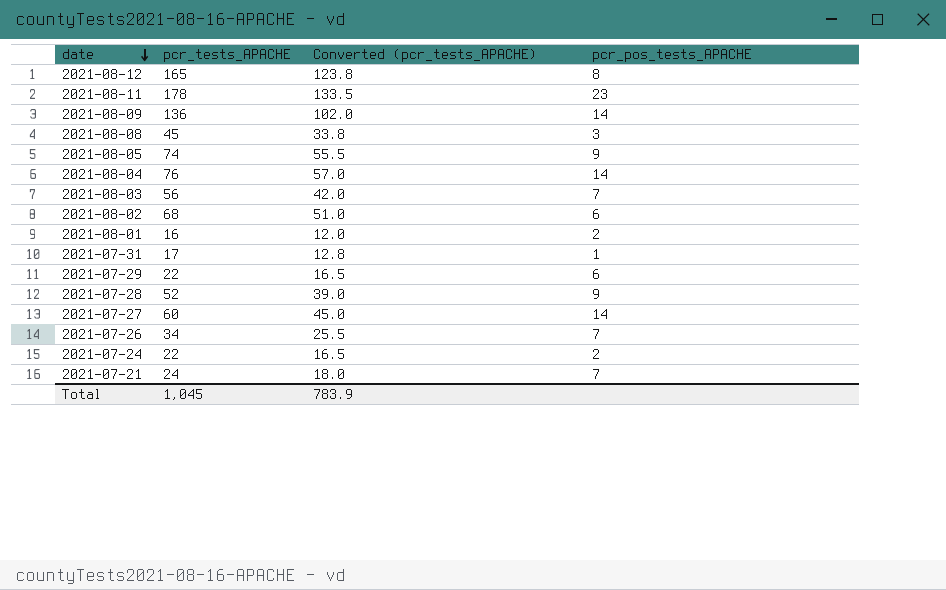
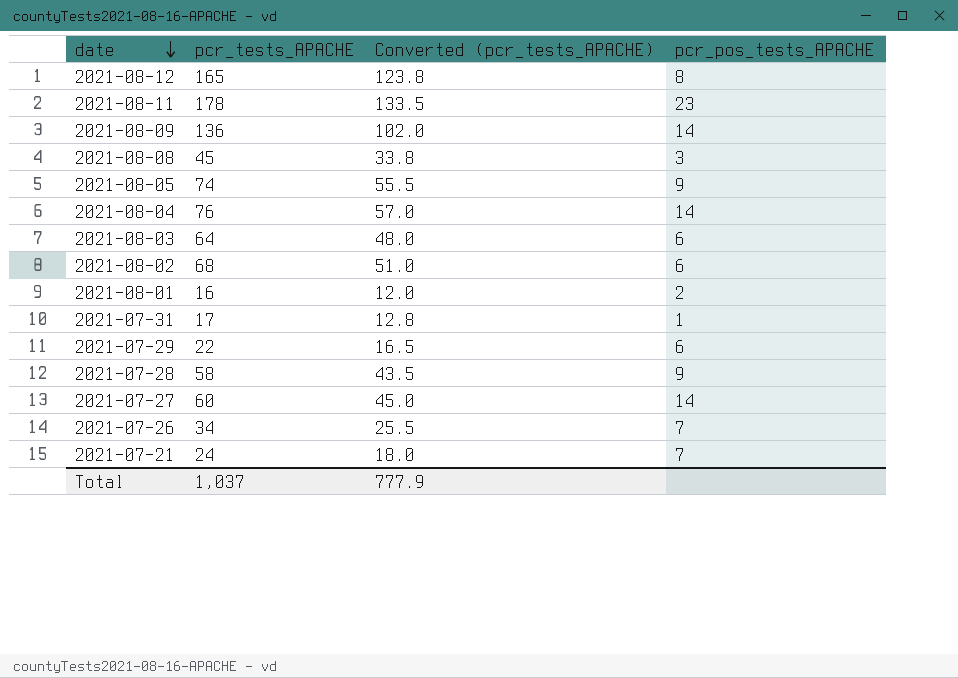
row 2021-07-24: 22 | 16.5 | 2 -> none
2021-08-03 | pcr_tests_APACHE: 56 -> 64
2021-08-03 | Converted (pcr_tests_APACHE): 42.0 -> 48.0
2021-08-03 | pcr_pos_tests_APACHE: 7 -> 6
2021-07-28 | pcr_tests_APACHE: 52 -> 58
2021-07-28 | Converted (pcr_tests_APACHE): 39.0 -> 43.5
Total | pcr_tests_APACHE: 1,045 -> 1,037
Total | Converted (pcr_tests_APACHE): 783.9 -> 777.9

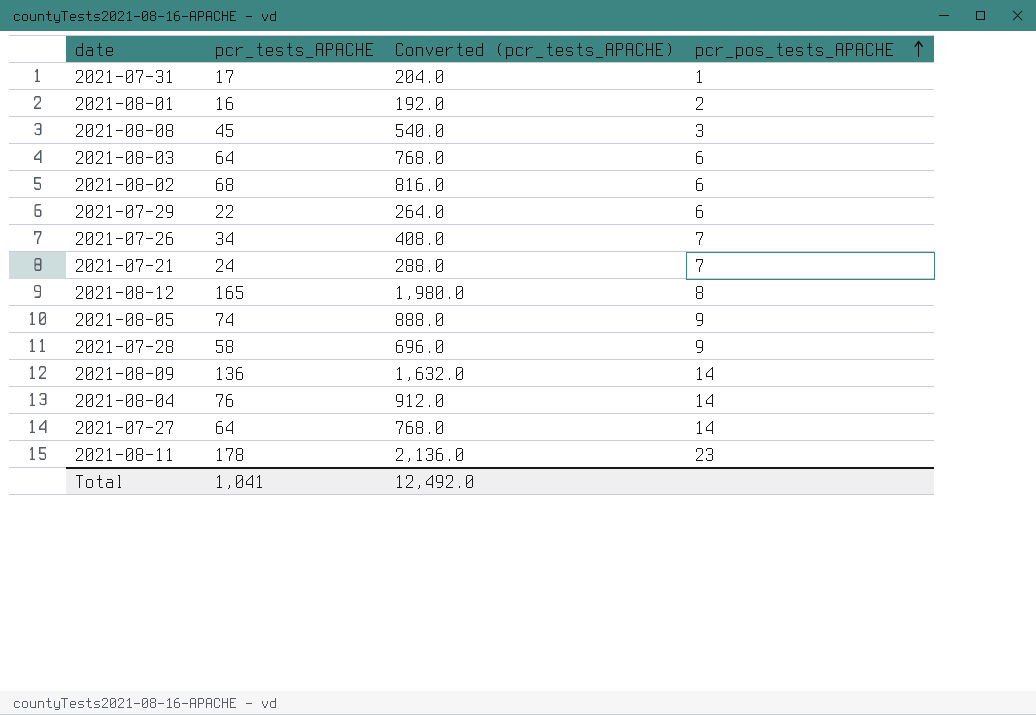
row order: date descending -> pcr_pos_tests_APACHE ascending
column Converted (pcr_tests_APACHE) | formula: [pcr_tests_APACHE] * 0.75 -> [pcr_tests_APACHE] * 12
2021-07-27 | pcr_tests_APACHE: 60 -> 64
Total | pcr_tests_APACHE: 1,037 -> 1,041
Total | Converted (pcr_tests_APACHE): 777.9 -> 12,492.0

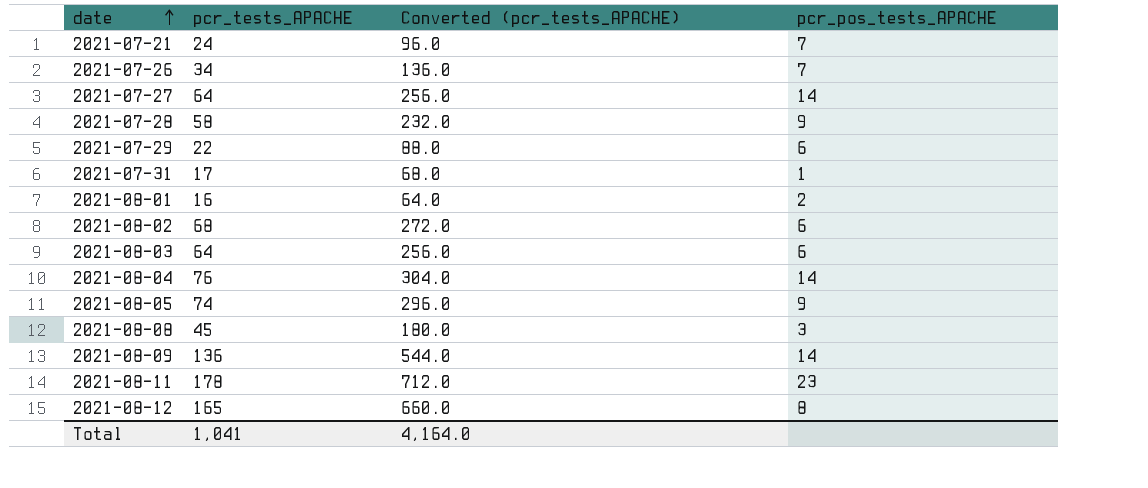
row order: pcr_pos_tests_APACHE ascending -> date ascending
column Converted (pcr_tests_APACHE) | formula: [pcr_tests_APACHE] * 12 -> [pcr_tests_APACHE] * 4
Total | Converted (pcr_tests_APACHE): 12,492.0 -> 4,164.0

